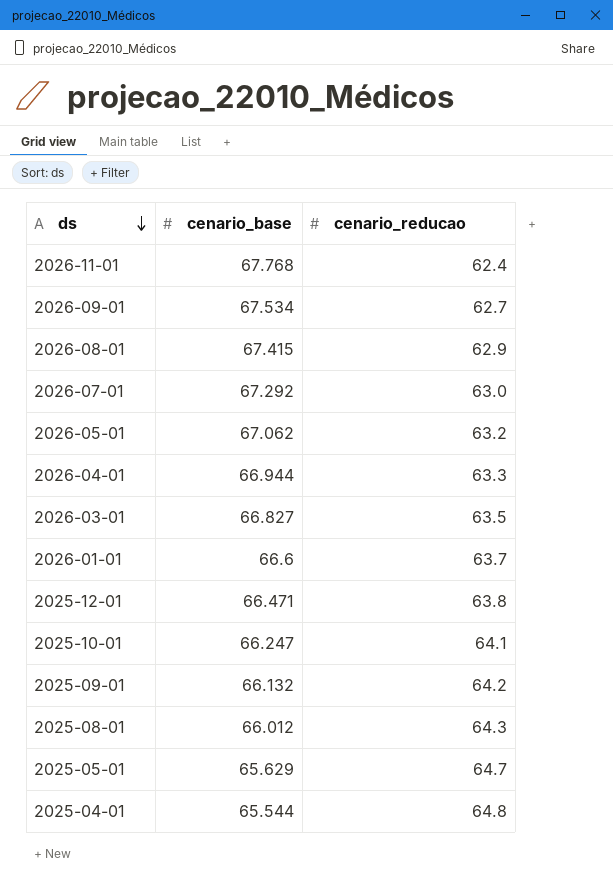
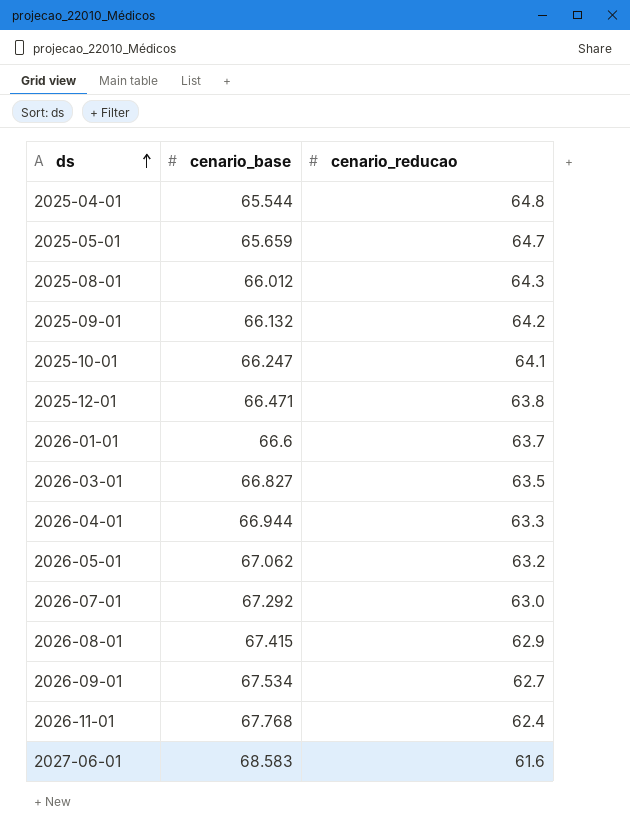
row order: ds descending -> ds ascending
2025-05-01 | cenario_base: 65.629 -> 65.659
row 2027-06-01: none -> 68.583 | 61.6

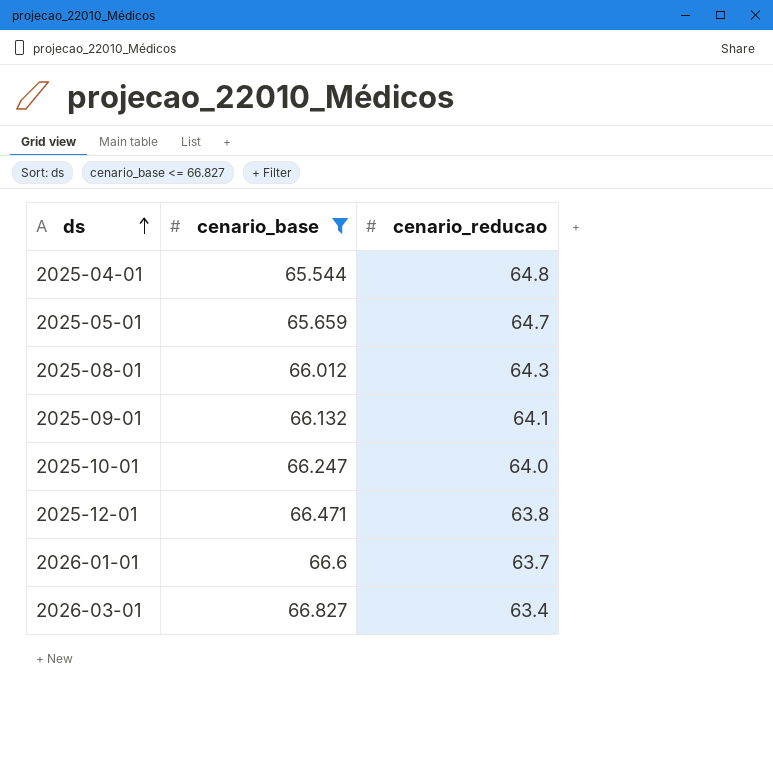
filter: none -> cenario_base <= 66.827
2025-09-01 | cenario_reducao: 64.2 -> 64.1
2025-10-01 | cenario_reducao: 64.1 -> 64.0
2026-03-01 | cenario_reducao: 63.5 -> 63.4

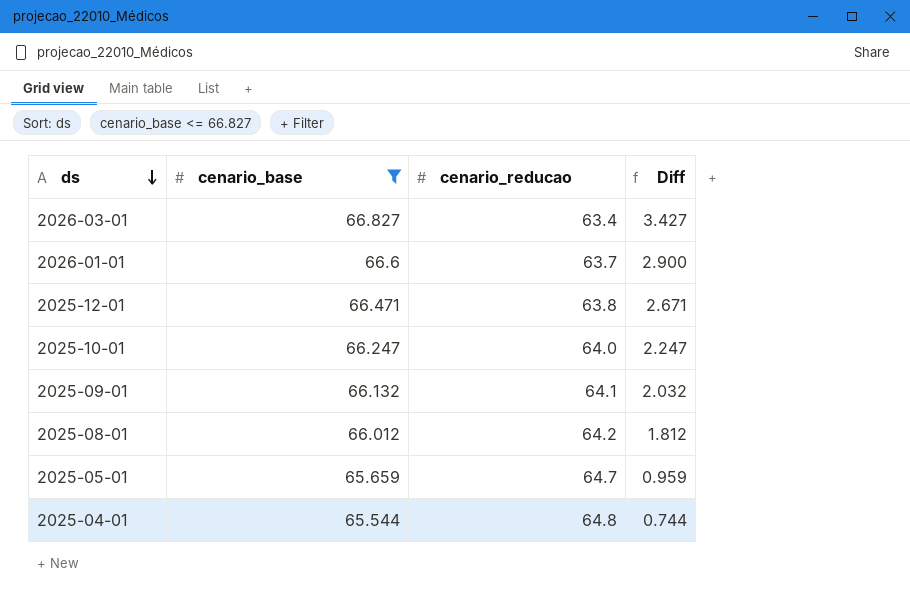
row order: ds ascending -> ds descending
column Diff | formula: none -> [cenario_base] - [cenario_reducao]
2025-08-01 | cenario_reducao: 64.3 -> 64.2

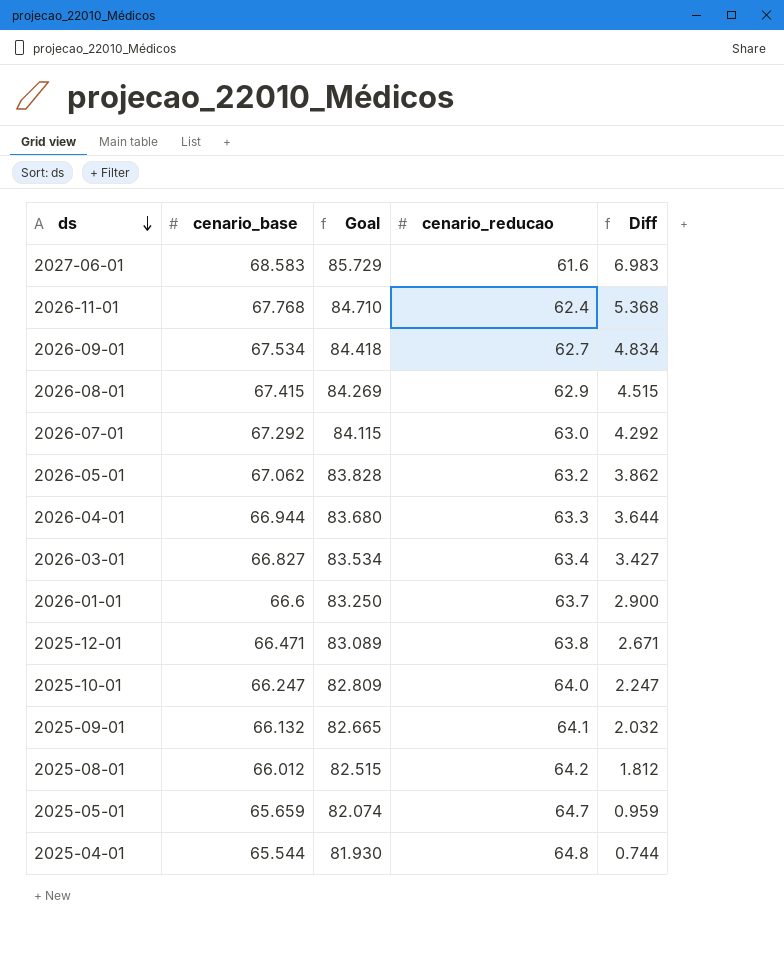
filter: cenario_base <= 66.827 -> none
column Goal | formula: none -> [cenario_base] * 1.25

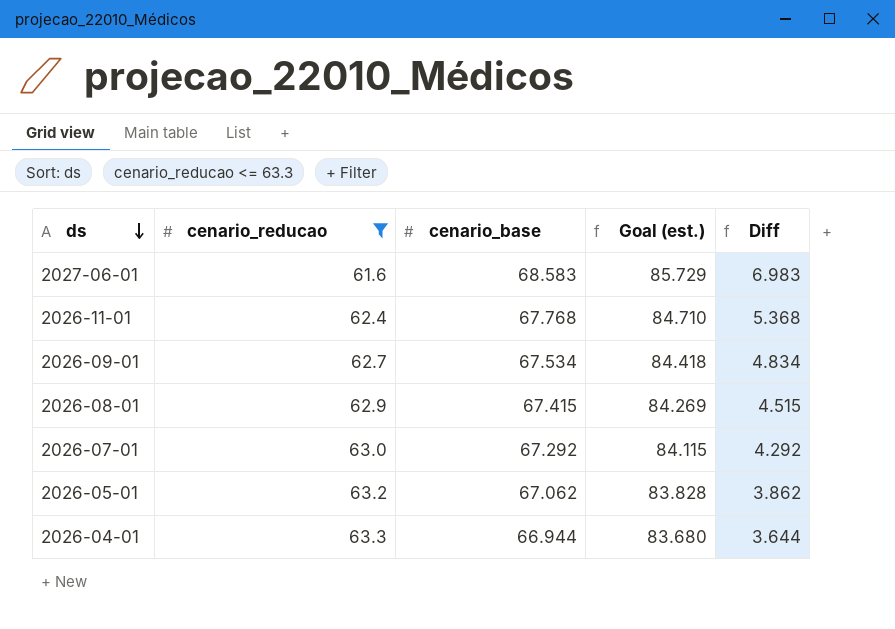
filter: none -> cenario_reducao <= 63.3
column cenario_reducao | position: 4 -> 2
column name: Goal -> Goal (est.)

